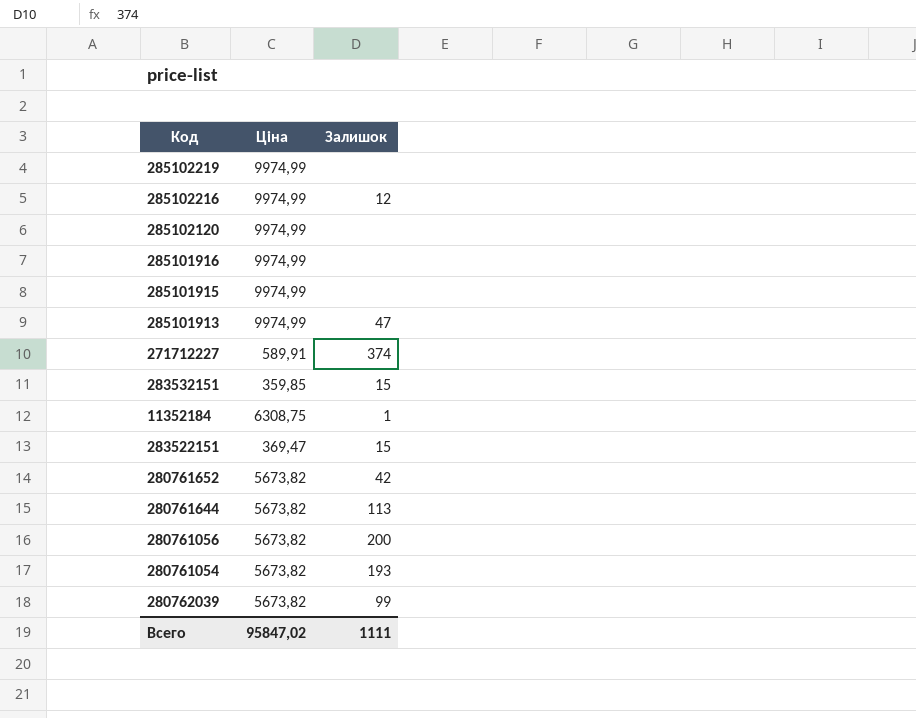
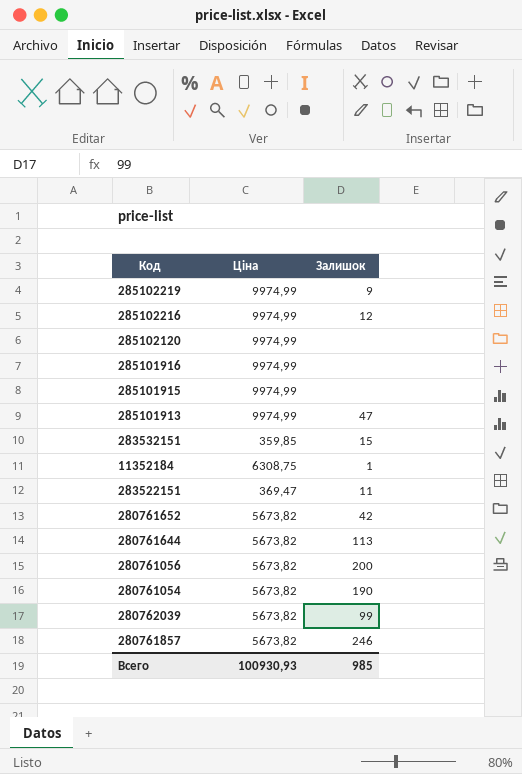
row 271712227: 589,91 | 374 -> none
285102219 | Залишок: none -> 9
283522151 | Залишок: 15 -> 11
280761054 | Залишок: 193 -> 190
row 280761857: none -> 5673,82 | 246
Всего | Ціна: 95847,02 -> 100930,93
Всего | Залишок: 1111 -> 985

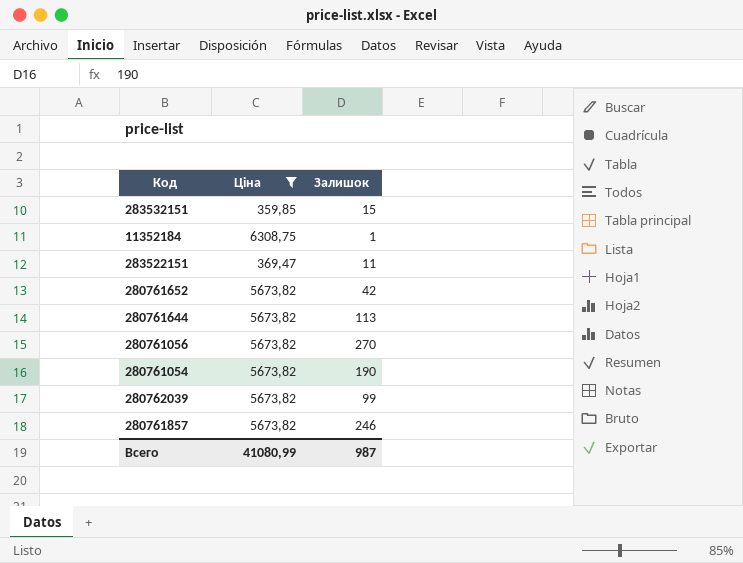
filter: none -> Ціна != 9974,99
280761056 | Залишок: 200 -> 270
Всего | Ціна: 100930,93 -> 41080,99
Всего | Залишок: 985 -> 987

